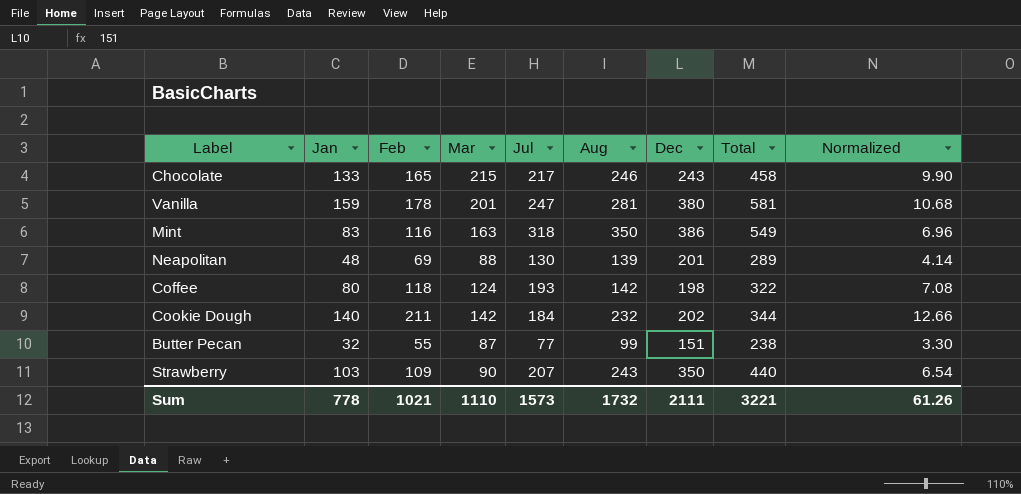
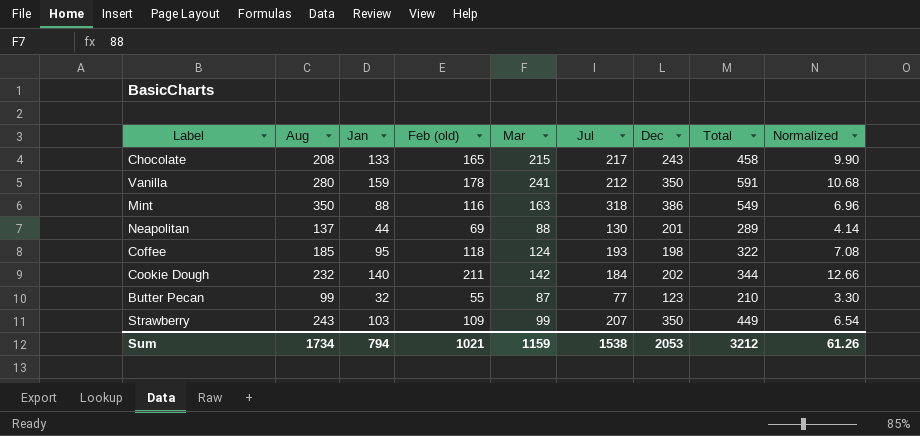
column Aug | position: 6 -> 2
column name: Feb -> Feb (old)
Chocolate | Aug: 246 -> 208
Vanilla | Aug: 281 -> 280
Vanilla | Mar: 201 -> 241
Vanilla | Jul: 247 -> 212
Vanilla | Dec: 380 -> 350
Vanilla | Total: 581 -> 591
Mint | Jan: 83 -> 88
Neapolitan | Aug: 139 -> 137
Neapolitan | Jan: 48 -> 44
Coffee | Aug: 142 -> 185
Coffee | Jan: 80 -> 95
Butter Pecan | Dec: 151 -> 123
Butter Pecan | Total: 238 -> 210
Strawberry | Mar: 90 -> 99
Strawberry | Total: 440 -> 449
Sum | Aug: 1732 -> 1734
Sum | Jan: 778 -> 794
Sum | Mar: 1110 -> 1159
Sum | Jul: 1573 -> 1538
Sum | Dec: 2111 -> 2053
Sum | Total: 3221 -> 3212

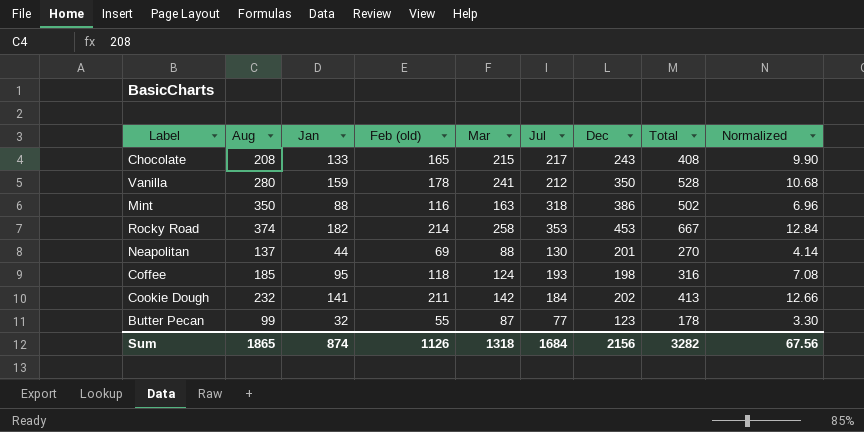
column Total | formula: [Mar] + [Dec] -> [Feb (old)] + [Dec]
row Strawberry: 243 | 103 | 109 | 99 | 207 | 350 | 449 | 6.54 -> none
row Rocky Road: none -> 374 | 182 | 214 | 258 | 353 | 453 | 667 | 12.84
Cookie Dough | Jan: 140 -> 141
Sum | Aug: 1734 -> 1865
Sum | Jan: 794 -> 874
Sum | Feb (old): 1021 -> 1126
Sum | Mar: 1159 -> 1318
Sum | Jul: 1538 -> 1684
Sum | Dec: 2053 -> 2156
Sum | Total: 3212 -> 3282
Sum | Normalized: 61.26 -> 67.56

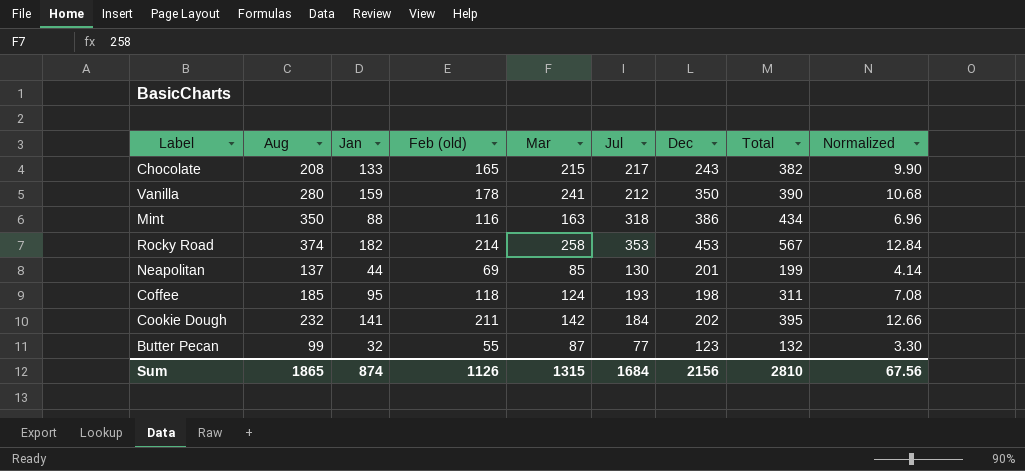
column Total | formula: [Feb (old)] + [Dec] -> [Feb (old)] + [Jul]
Neapolitan | Mar: 88 -> 85
Sum | Mar: 1318 -> 1315
Sum | Total: 3282 -> 2810

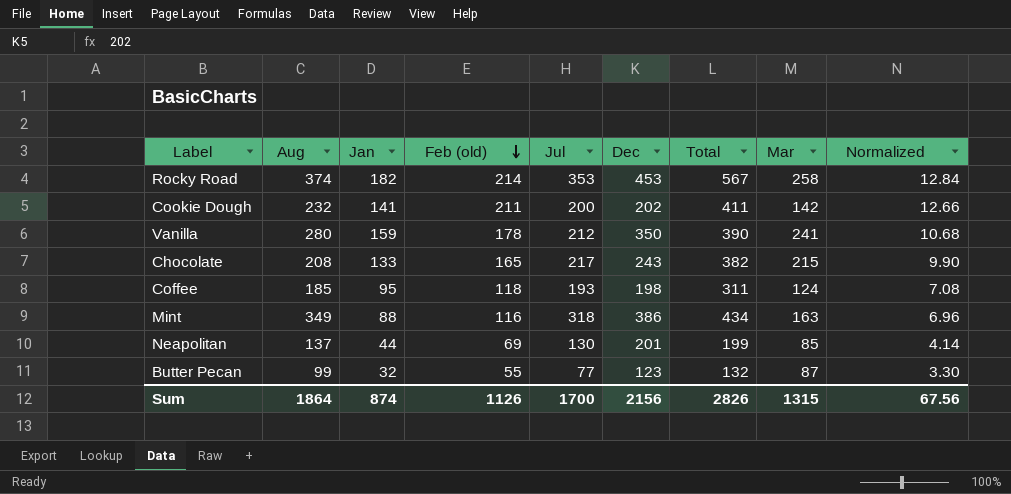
row order: none -> Feb (old) descending
column Mar | position: 5 -> 8
Cookie Dough | Jul: 184 -> 200
Cookie Dough | Total: 395 -> 411
Mint | Aug: 350 -> 349
Sum | Aug: 1865 -> 1864
Sum | Jul: 1684 -> 1700
Sum | Total: 2810 -> 2826

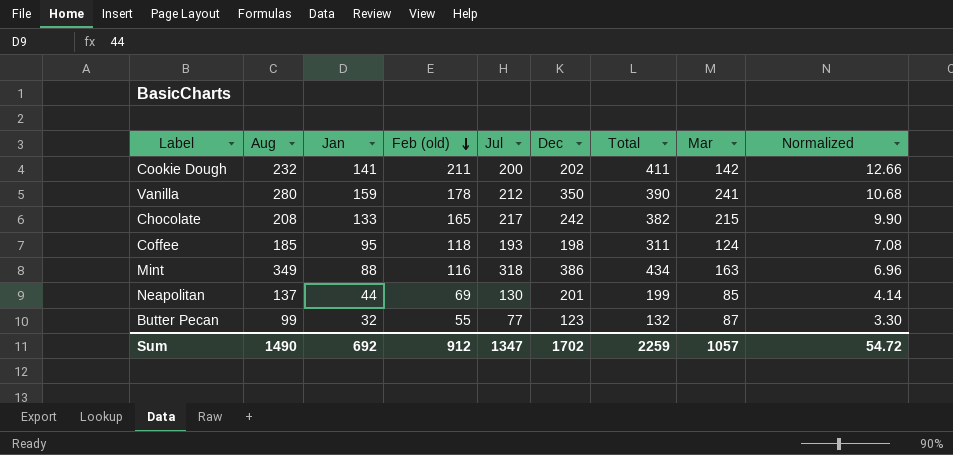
row Rocky Road: 374 | 182 | 214 | 353 | 453 | 567 | 258 | 12.84 -> none
Chocolate | Dec: 243 -> 242
Sum | Aug: 1864 -> 1490
Sum | Jan: 874 -> 692
Sum | Feb (old): 1126 -> 912
Sum | Jul: 1700 -> 1347
Sum | Dec: 2156 -> 1702
Sum | Total: 2826 -> 2259
Sum | Mar: 1315 -> 1057
Sum | Normalized: 67.56 -> 54.72

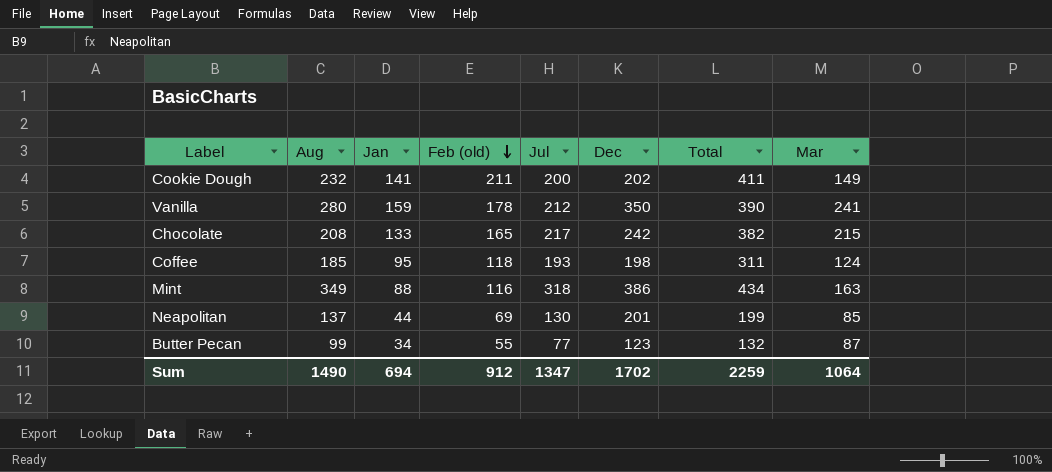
column Normalized | formula: [Feb (old)] * 0.06 -> none
Cookie Dough | Mar: 142 -> 149
Butter Pecan | Jan: 32 -> 34
Sum | Jan: 692 -> 694
Sum | Mar: 1057 -> 1064

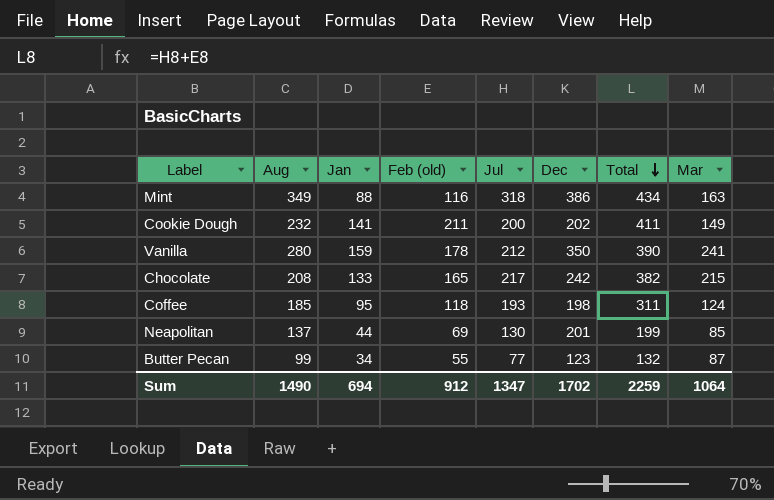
row order: Feb (old) descending -> Total descending

